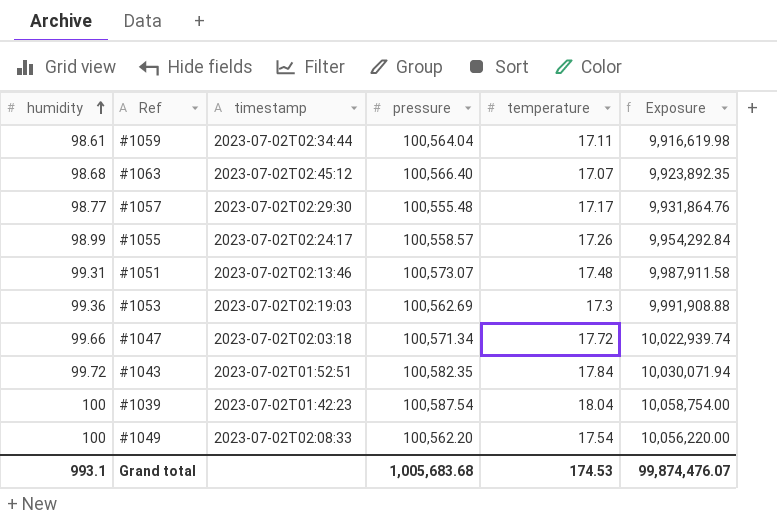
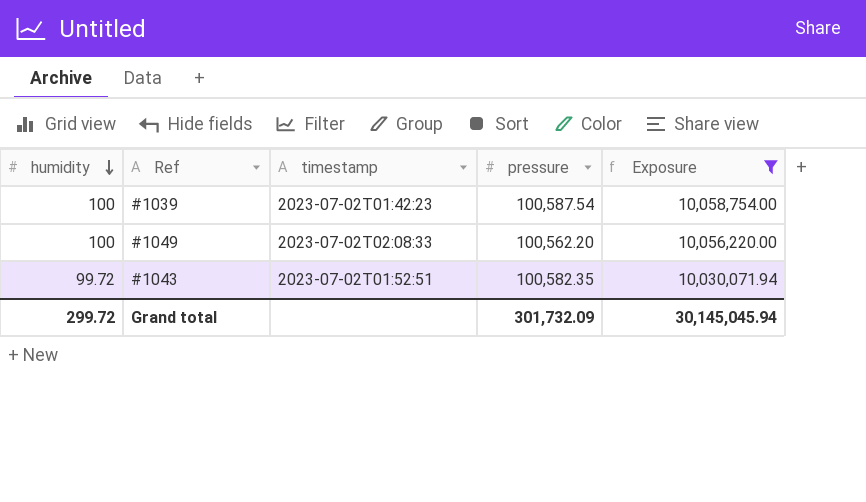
filter: none -> Exposure >= 10,030,071.94
row order: humidity ascending -> humidity descending
column temperature | position: 5 -> none
Grand total | humidity: 993.1 -> 299.72
Grand total | pressure: 1,005,683.68 -> 301,732.09
Grand total | Exposure: 99,874,476.07 -> 30,145,045.94

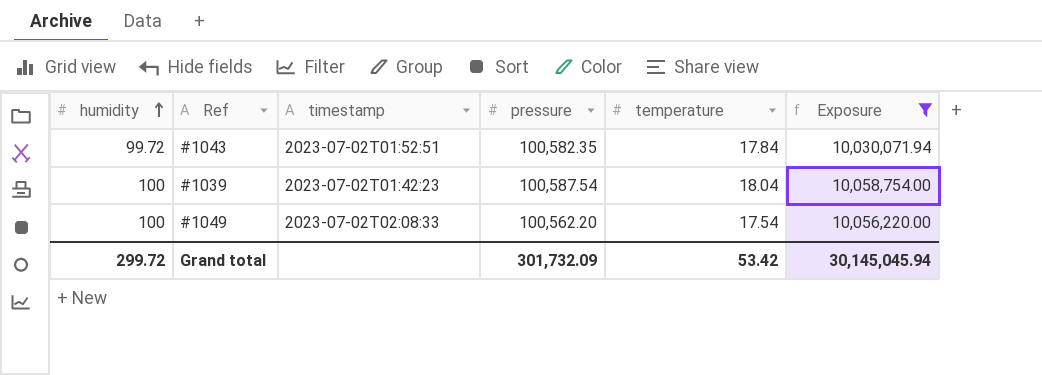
row order: humidity descending -> humidity ascending
column temperature | position: none -> 5

